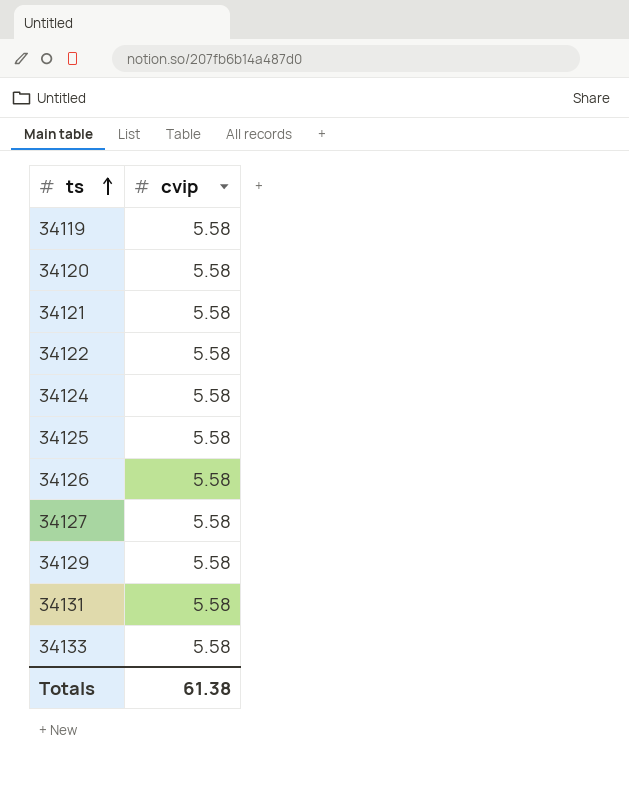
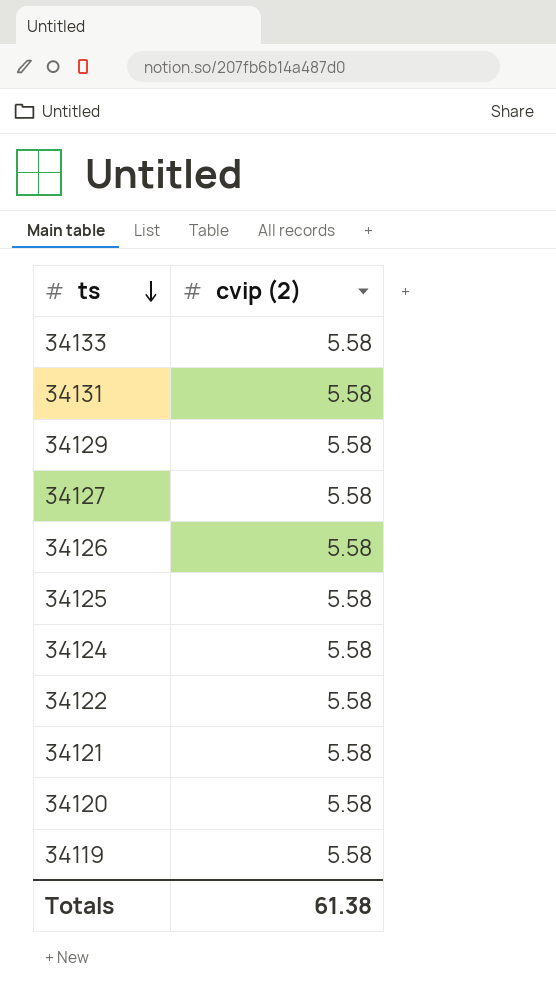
row order: ts ascending -> ts descending
column name: cvip -> cvip (2)

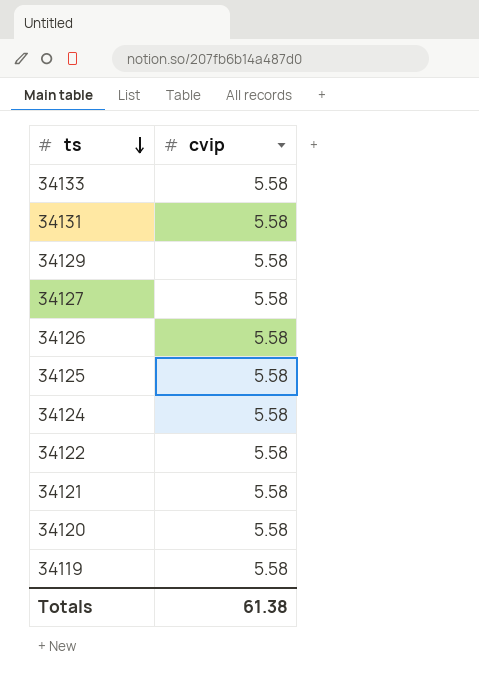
column name: cvip (2) -> cvip

